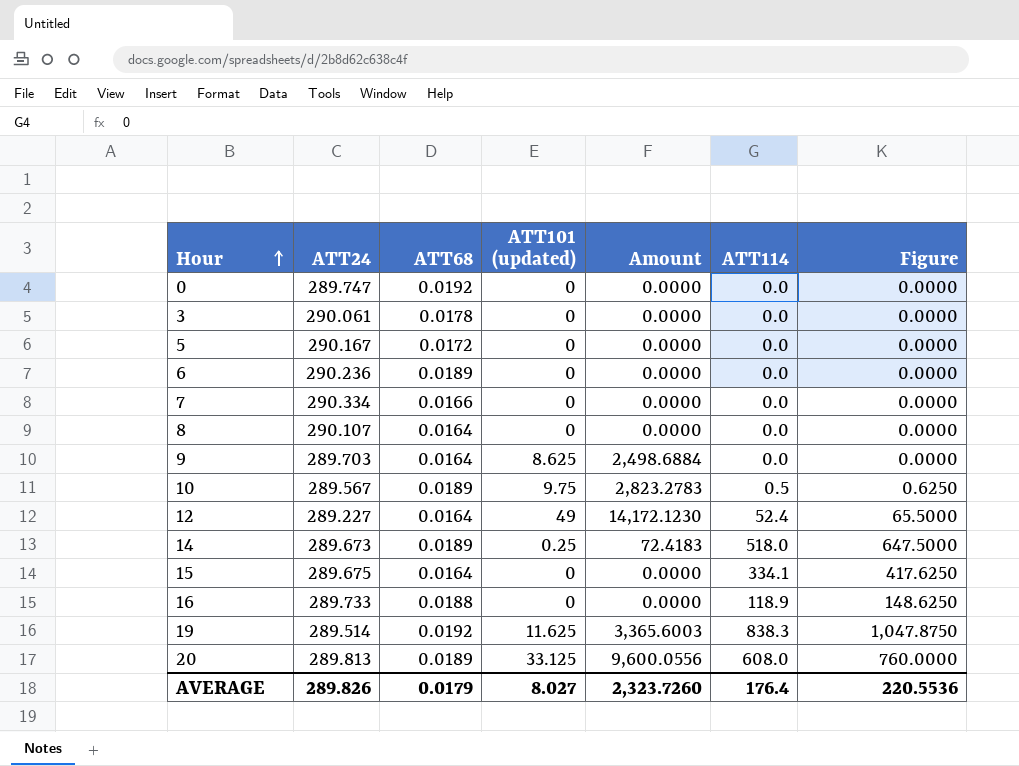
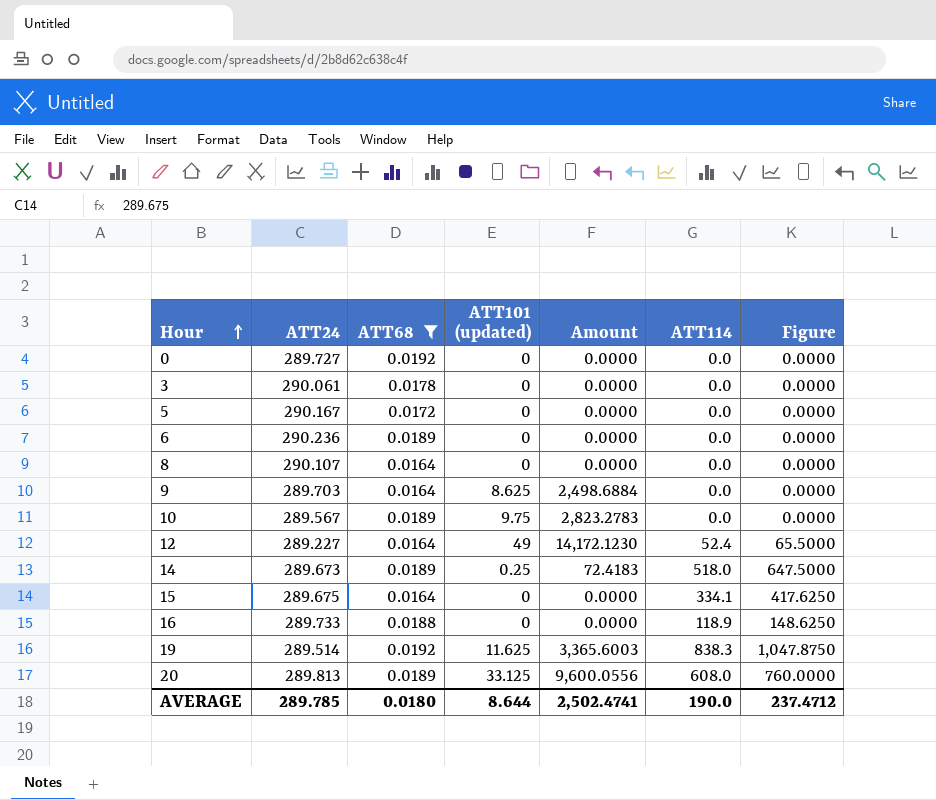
filter: none -> ATT68 != 0.0166
0 | ATT24: 289.747 -> 289.727
10 | ATT114: 0.5 -> 0.0
10 | Figure: 0.6250 -> 0.0000
AVERAGE | ATT24: 289.826 -> 289.785
AVERAGE | ATT68: 0.0179 -> 0.0180
AVERAGE | ATT101 (updated): 8.027 -> 8.644
AVERAGE | Amount: 2,323.7260 -> 2,502.4741
AVERAGE | ATT114: 176.4 -> 190.0
AVERAGE | Figure: 220.5536 -> 237.4712

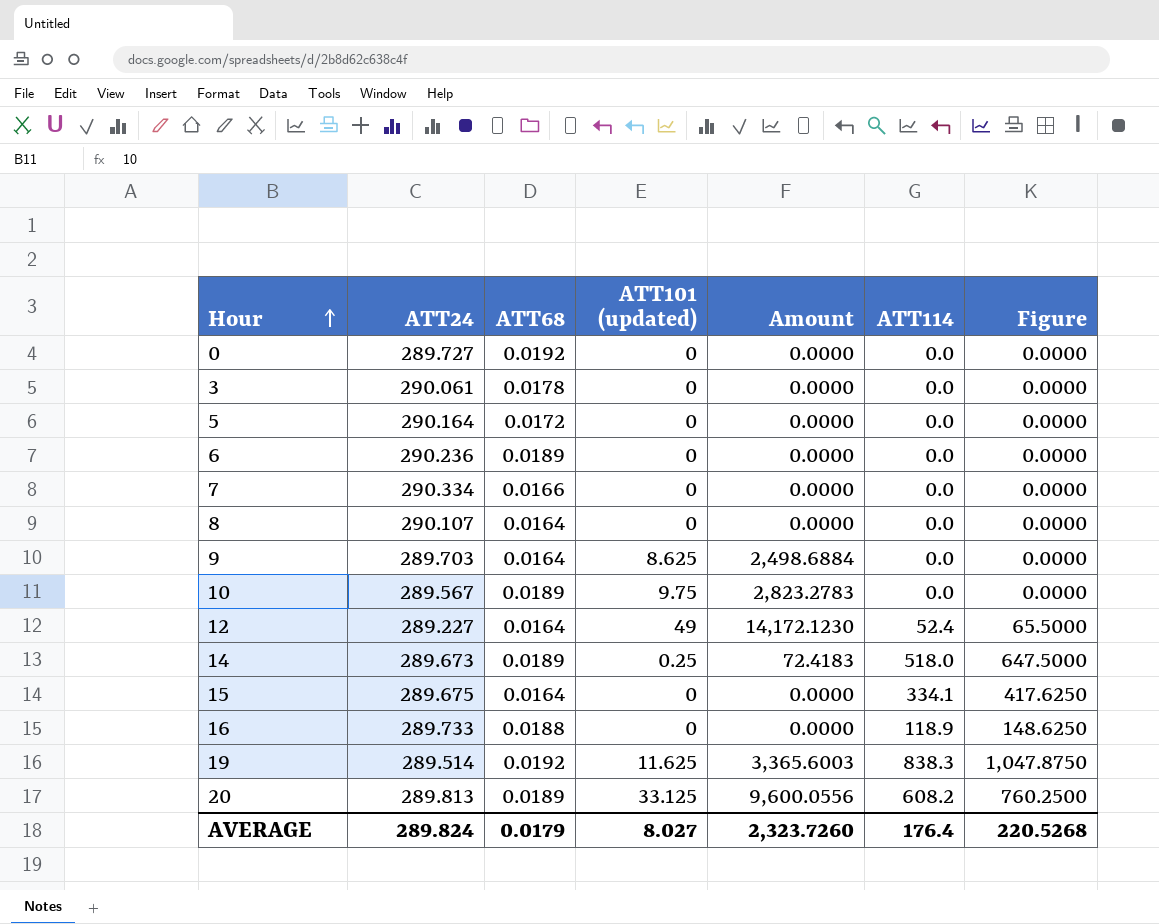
filter: ATT68 != 0.0166 -> none
5 | ATT24: 290.167 -> 290.164
20 | ATT114: 608.0 -> 608.2
20 | Figure: 760.0000 -> 760.2500
AVERAGE | ATT24: 289.785 -> 289.824
AVERAGE | ATT68: 0.0180 -> 0.0179
AVERAGE | ATT101 (updated): 8.644 -> 8.027
AVERAGE | Amount: 2,502.4741 -> 2,323.7260
AVERAGE | ATT114: 190.0 -> 176.4
AVERAGE | Figure: 237.4712 -> 220.5268

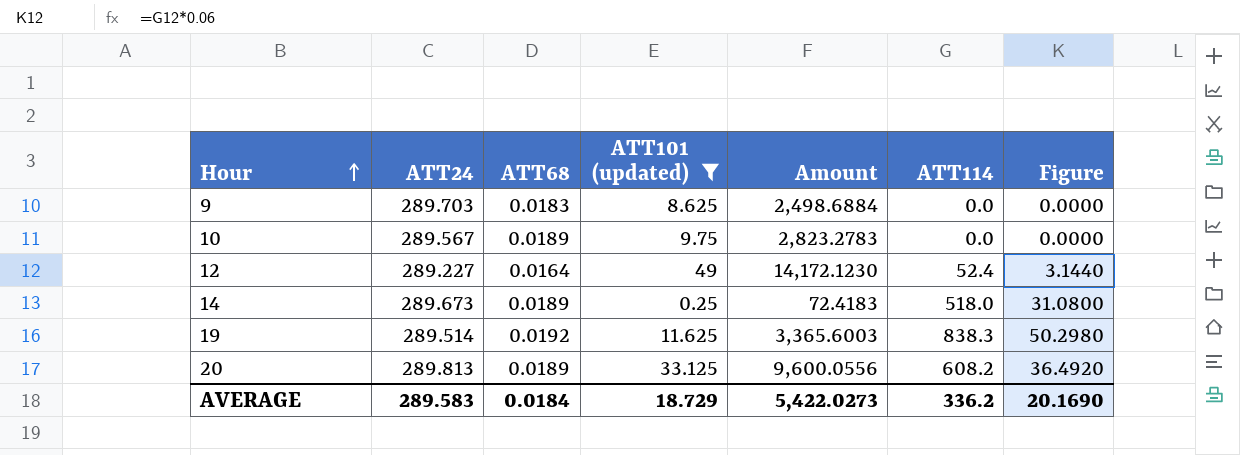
filter: none -> ATT101 (updated) != 0
column Figure | formula: [ATT114] * 1.25 -> [ATT114] * 0.06
9 | ATT68: 0.0164 -> 0.0183
AVERAGE | ATT24: 289.824 -> 289.583
AVERAGE | ATT68: 0.0179 -> 0.0184
AVERAGE | ATT101 (updated): 8.027 -> 18.729
AVERAGE | Amount: 2,323.7260 -> 5,422.0273
AVERAGE | ATT114: 176.4 -> 336.2
AVERAGE | Figure: 220.5268 -> 20.1690

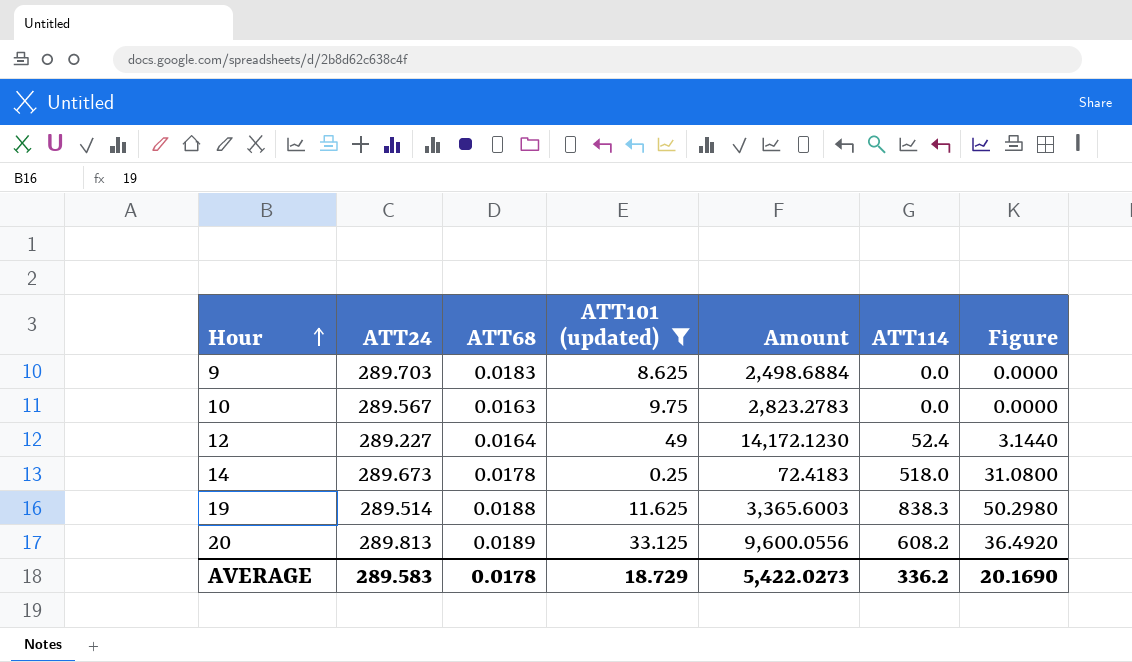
10 | ATT68: 0.0189 -> 0.0163
14 | ATT68: 0.0189 -> 0.0178
19 | ATT68: 0.0192 -> 0.0188
AVERAGE | ATT68: 0.0184 -> 0.0178

